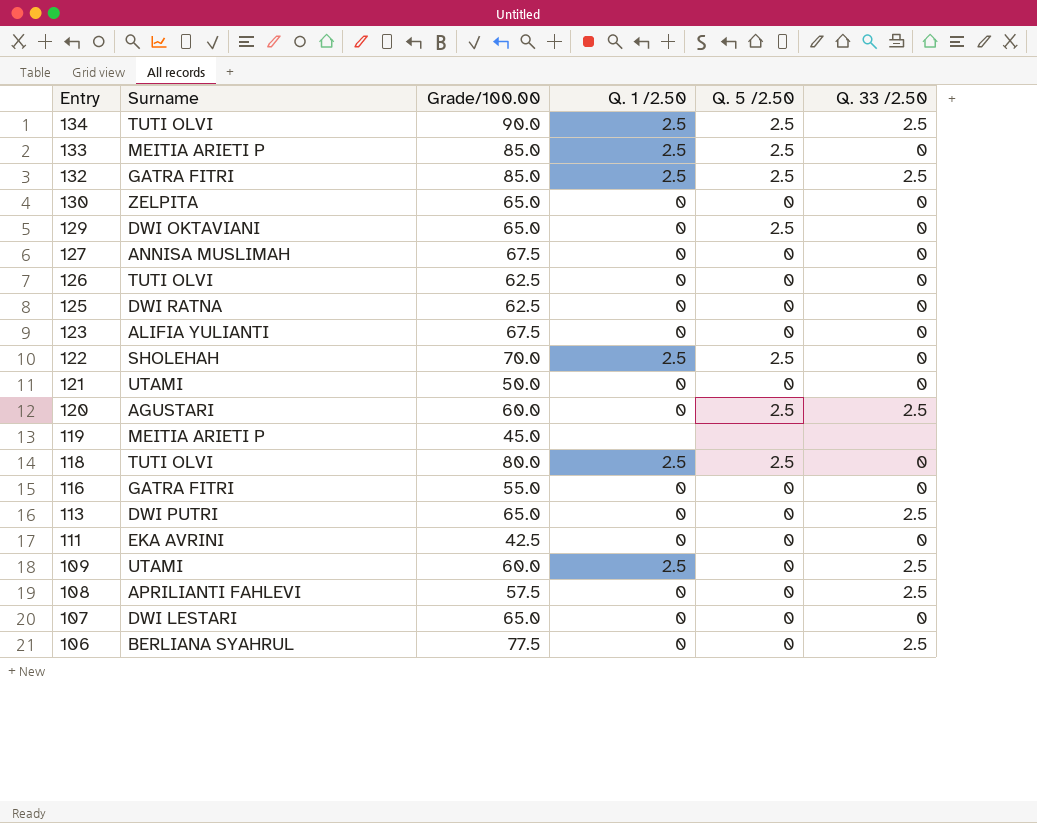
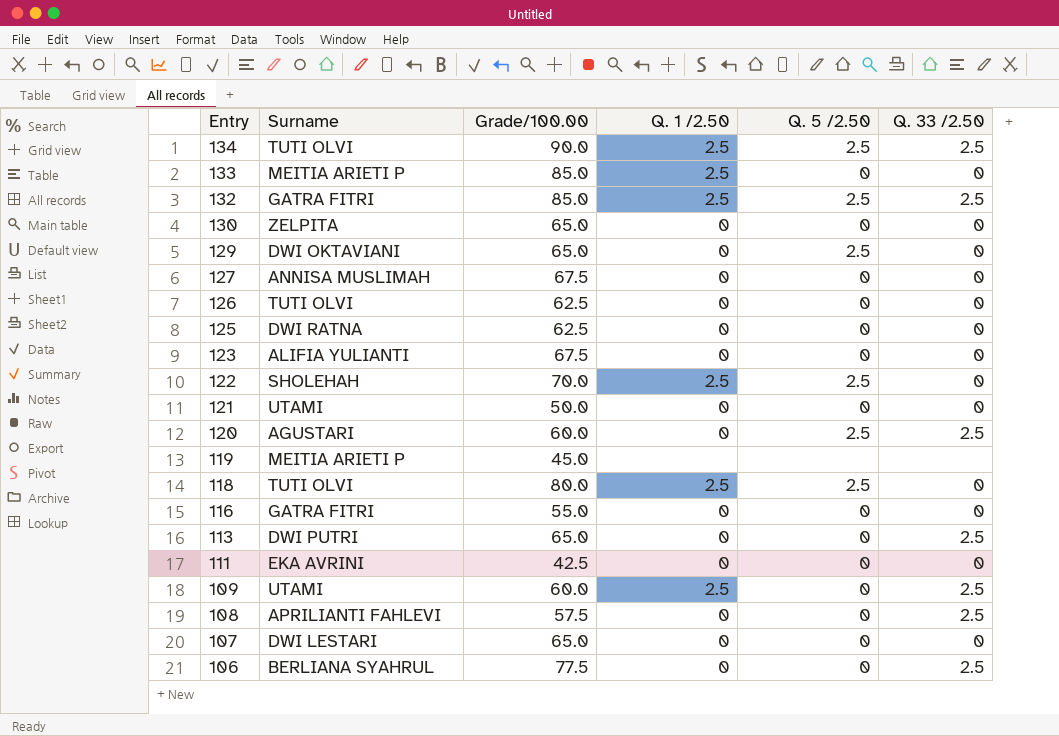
133 | Q. 5 /2.50: 2.5 -> 0

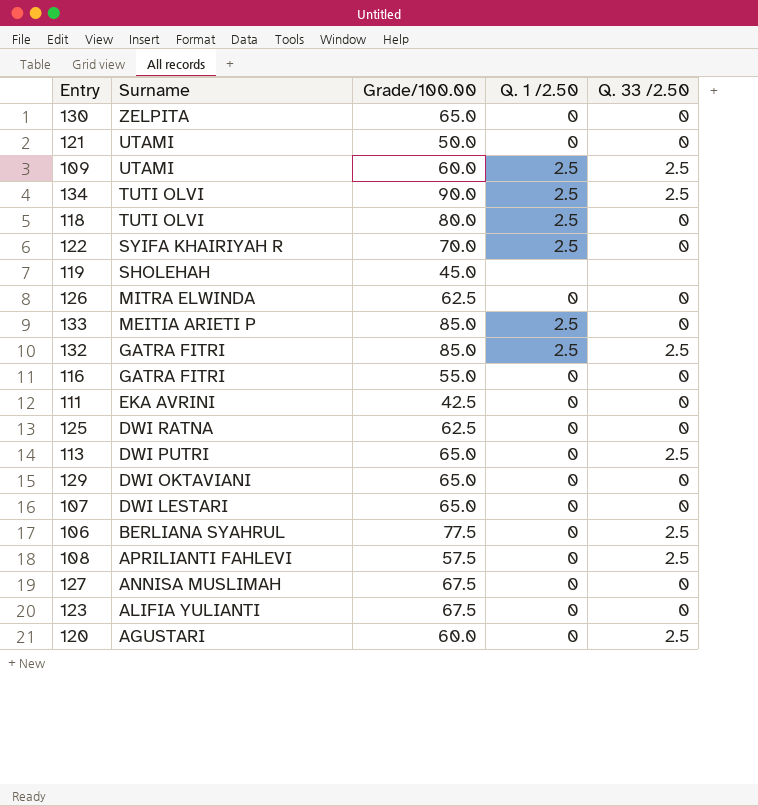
row order: Entry descending -> Surname descending
column Q. 5 /2.50 | position: 5 -> none
122 | Surname: SHOLEHAH -> SYIFA KHAIRIYAH R
119 | Surname: MEITIA ARIETI P -> SHOLEHAH
126 | Surname: TUTI OLVI -> MITRA ELWINDA

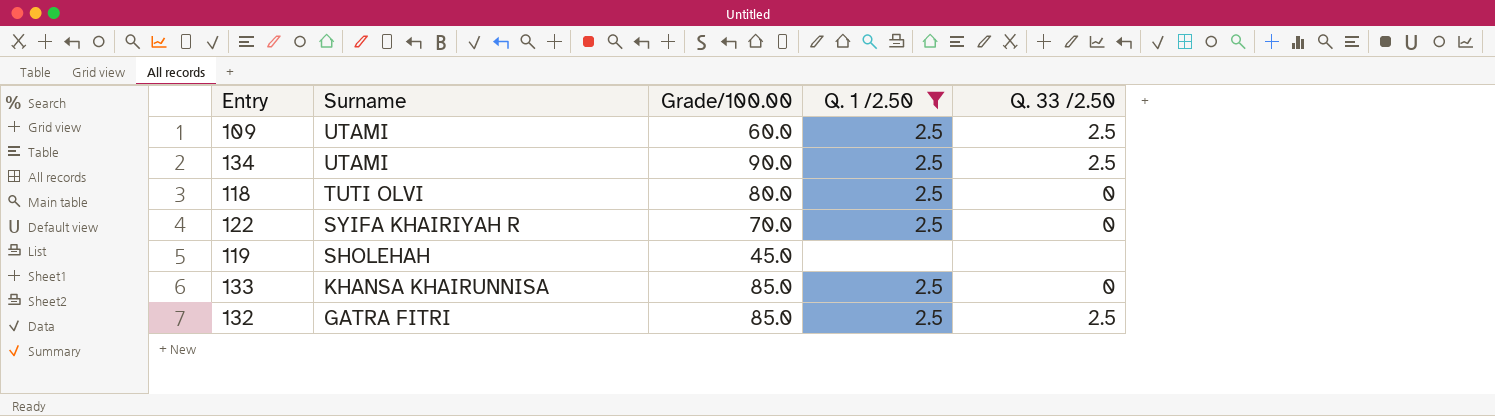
filter: none -> Q. 1 /2.50 != 0
134 | Surname: TUTI OLVI -> UTAMI
133 | Surname: MEITIA ARIETI P -> KHANSA KHAIRUNNISA

